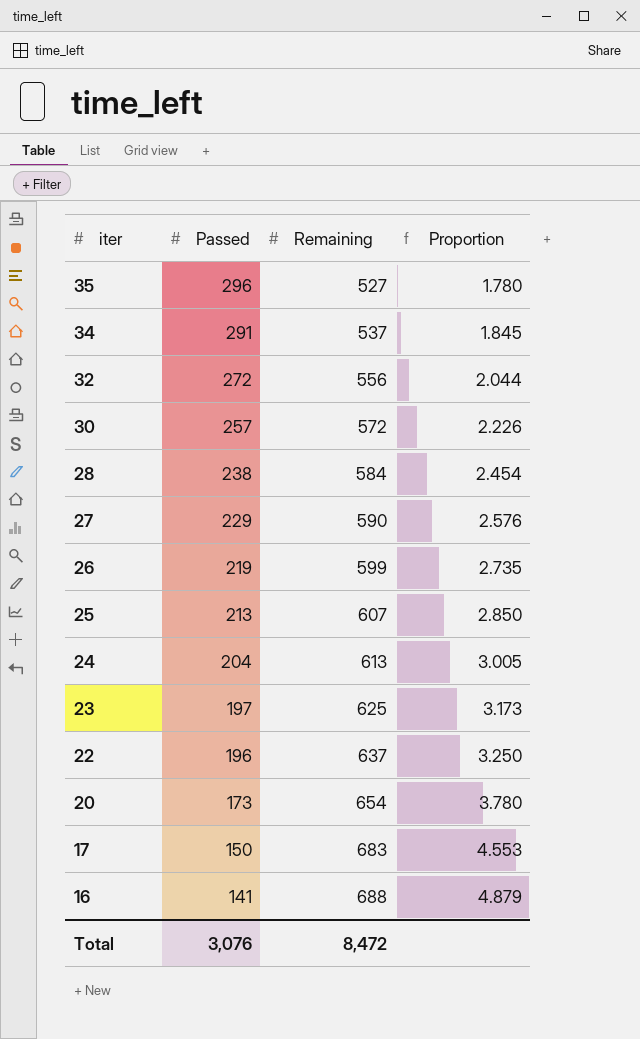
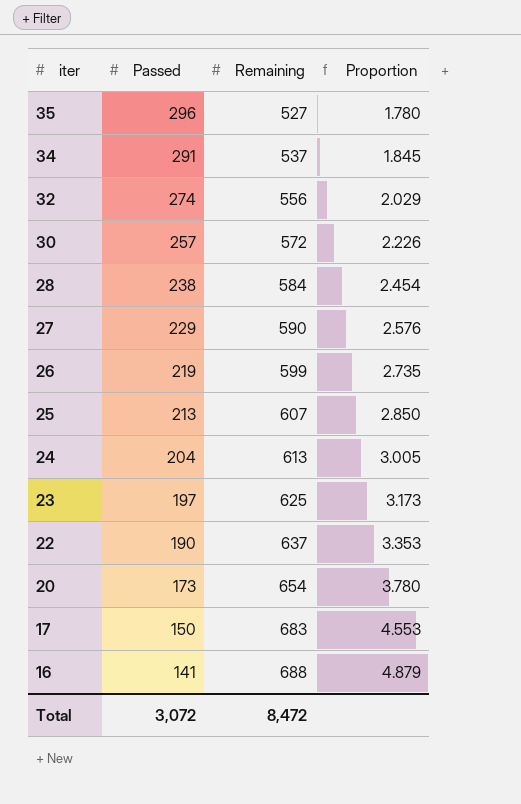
32 | Passed: 272 -> 274
32 | Proportion: 2.044 -> 2.029
22 | Passed: 196 -> 190
22 | Proportion: 3.250 -> 3.353
Total | Passed: 3,076 -> 3,072

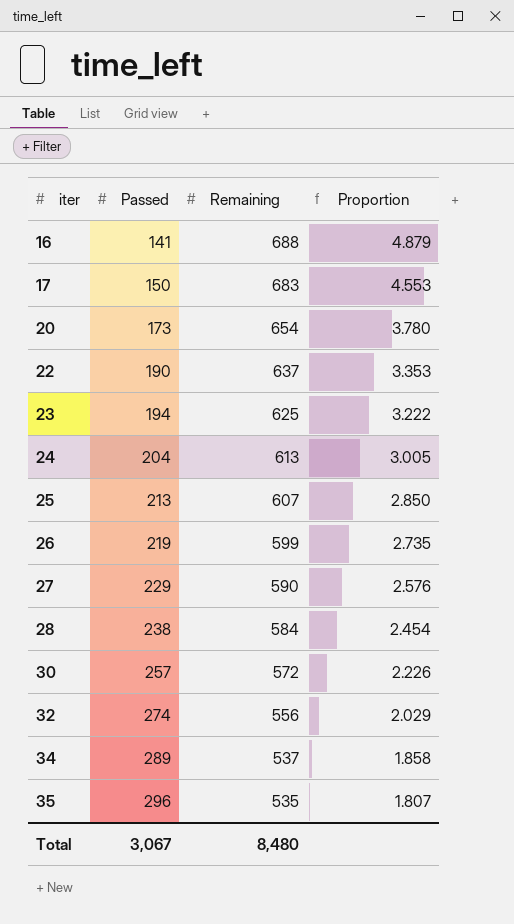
row order: iter descending -> iter ascending
23 | Passed: 197 -> 194
23 | Proportion: 3.173 -> 3.222
34 | Passed: 291 -> 289
34 | Proportion: 1.845 -> 1.858
35 | Remaining: 527 -> 535
35 | Proportion: 1.780 -> 1.807
Total | Passed: 3,072 -> 3,067
Total | Remaining: 8,472 -> 8,480

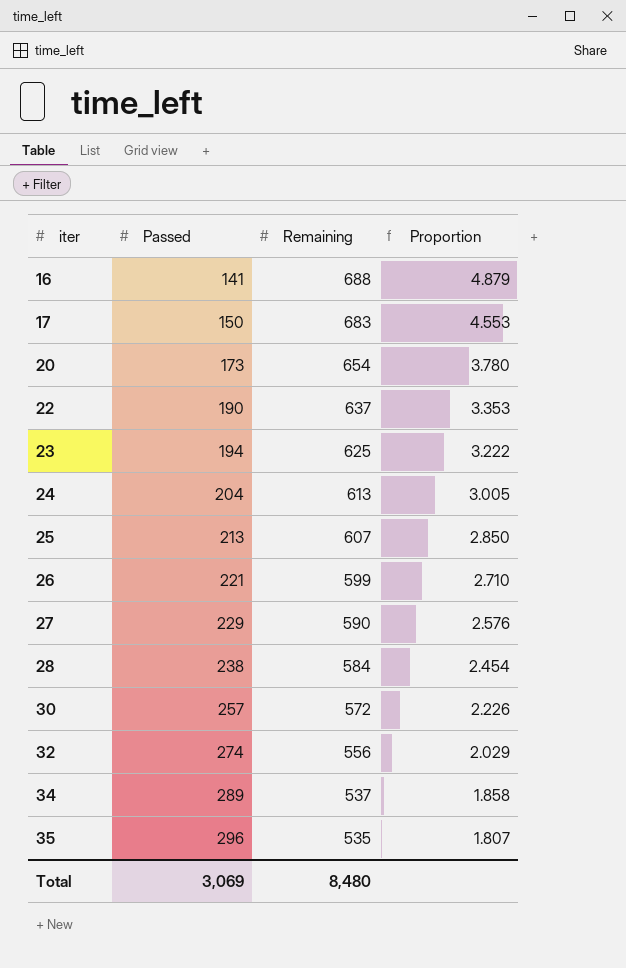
26 | Passed: 219 -> 221
26 | Proportion: 2.735 -> 2.710
Total | Passed: 3,067 -> 3,069

